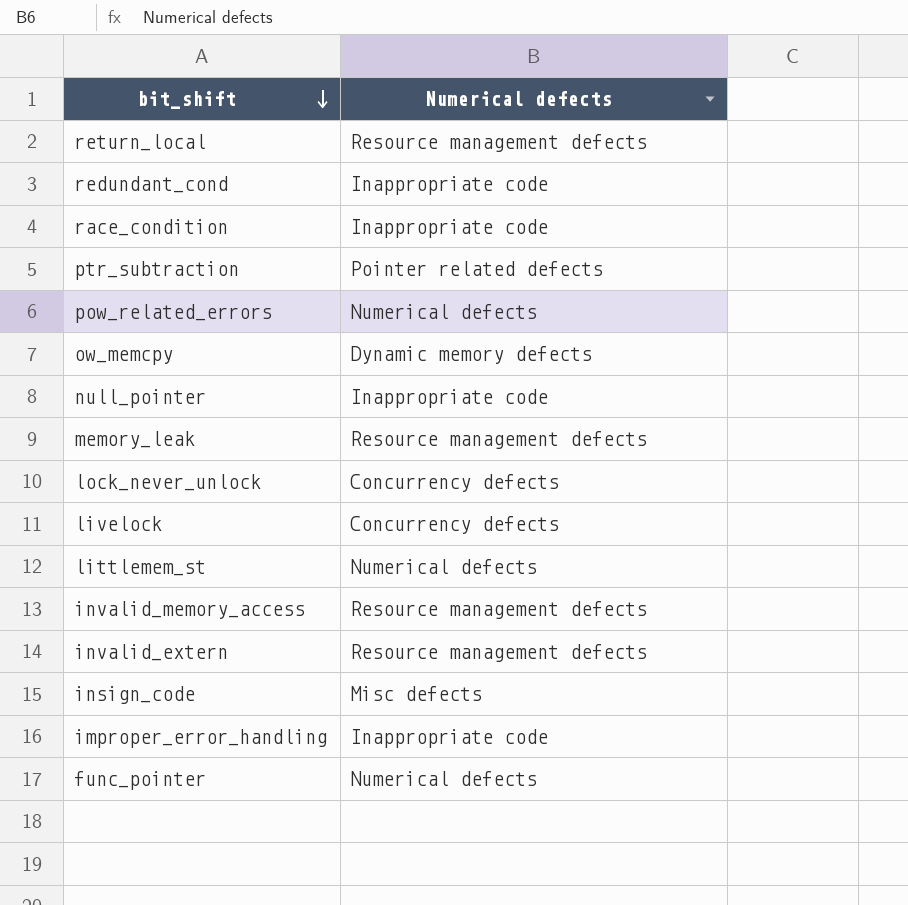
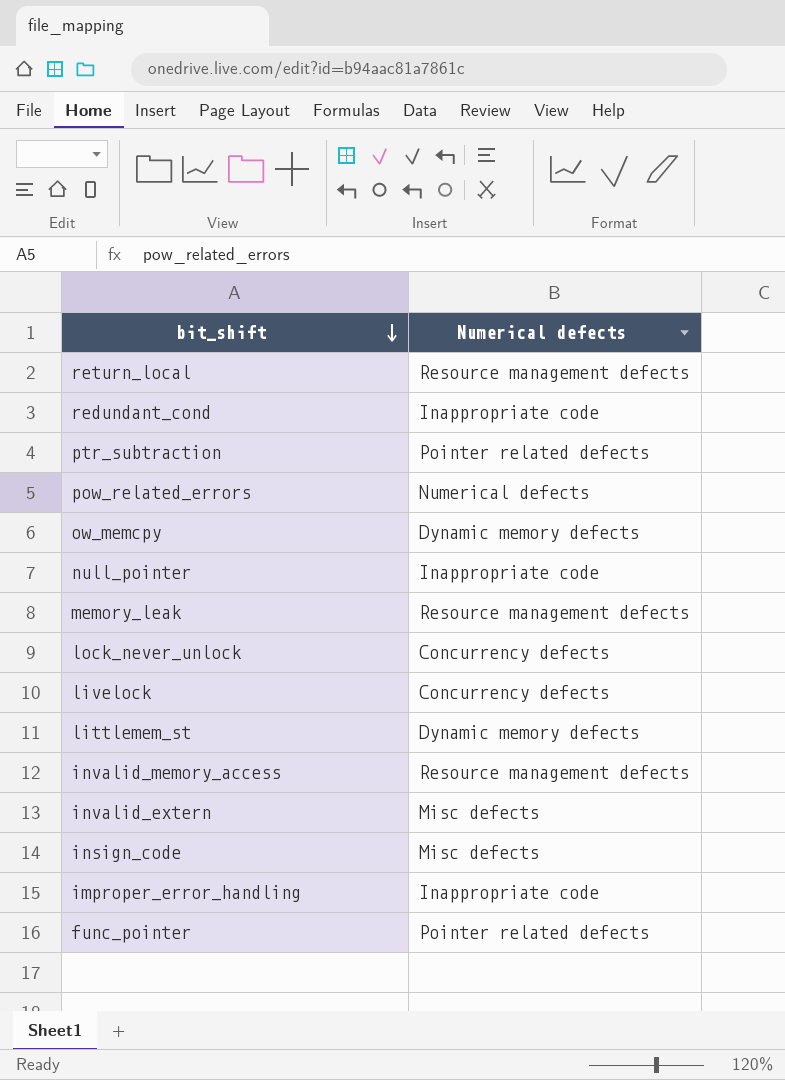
row race_condition: Inappropriate code -> none
littlemem_st | Numerical defects: Numerical defects -> Dynamic memory defects
invalid_extern | Numerical defects: Resource management defects -> Misc defects
func_pointer | Numerical defects: Numerical defects -> Pointer related defects

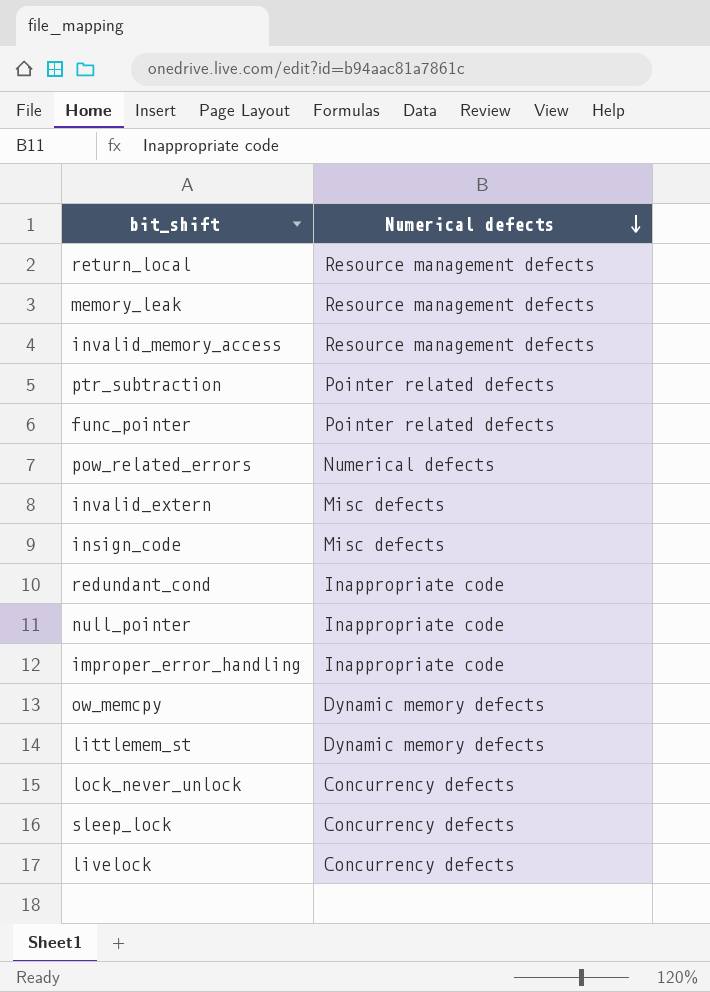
row order: bit_shift descending -> Numerical defects descending
row sleep_lock: none -> Concurrency defects

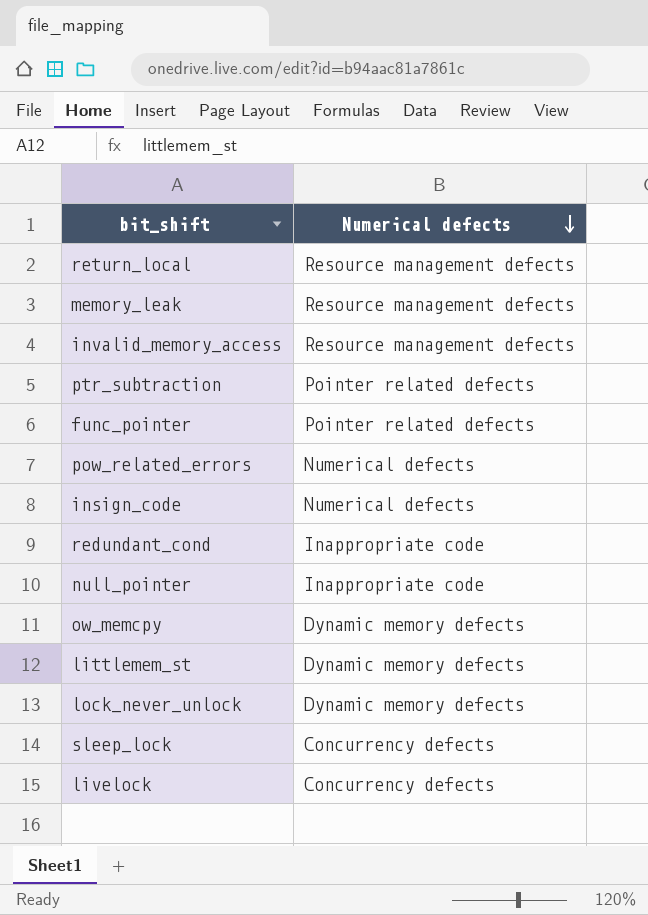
row invalid_extern: Misc defects -> none
row improper_error_handling: Inappropriate code -> none
insign_code | Numerical defects: Misc defects -> Numerical defects
lock_never_unlock | Numerical defects: Concurrency defects -> Dynamic memory defects

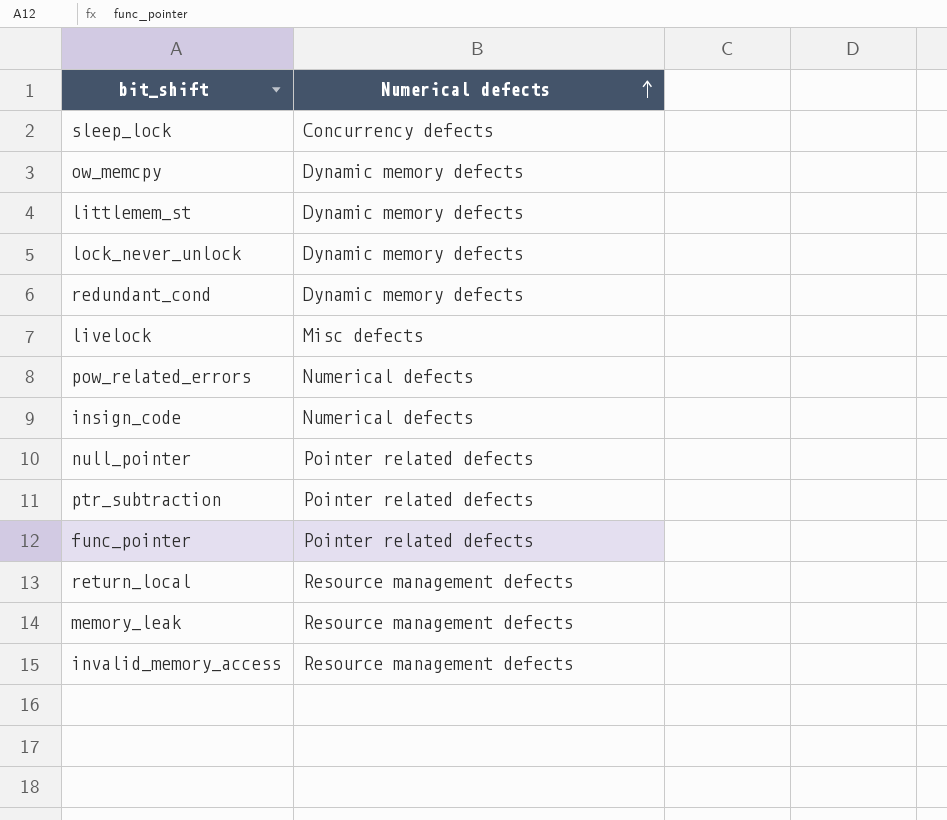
row order: Numerical defects descending -> Numerical defects ascending
redundant_cond | Numerical defects: Inappropriate code -> Dynamic memory defects
livelock | Numerical defects: Concurrency defects -> Misc defects
null_pointer | Numerical defects: Inappropriate code -> Pointer related defects

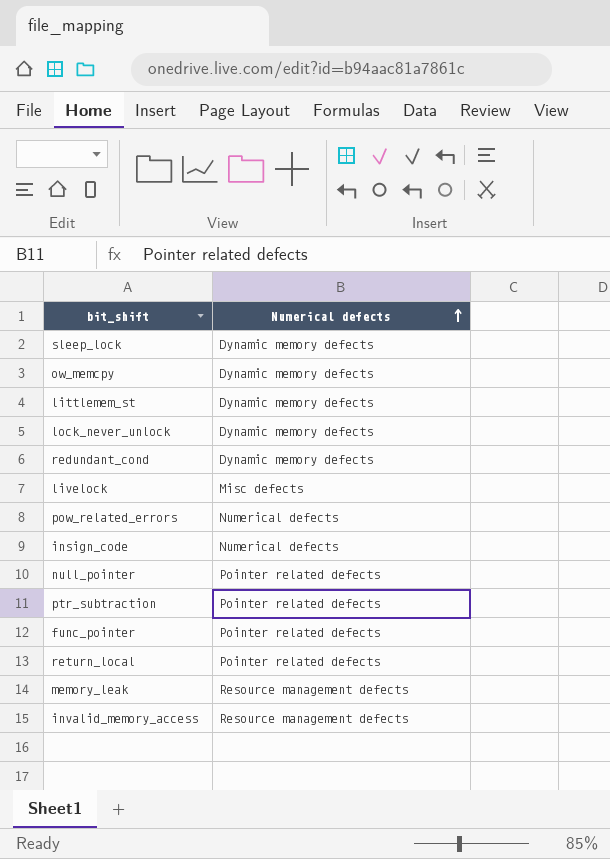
sleep_lock | Numerical defects: Concurrency defects -> Dynamic memory defects
return_local | Numerical defects: Resource management defects -> Pointer related defects

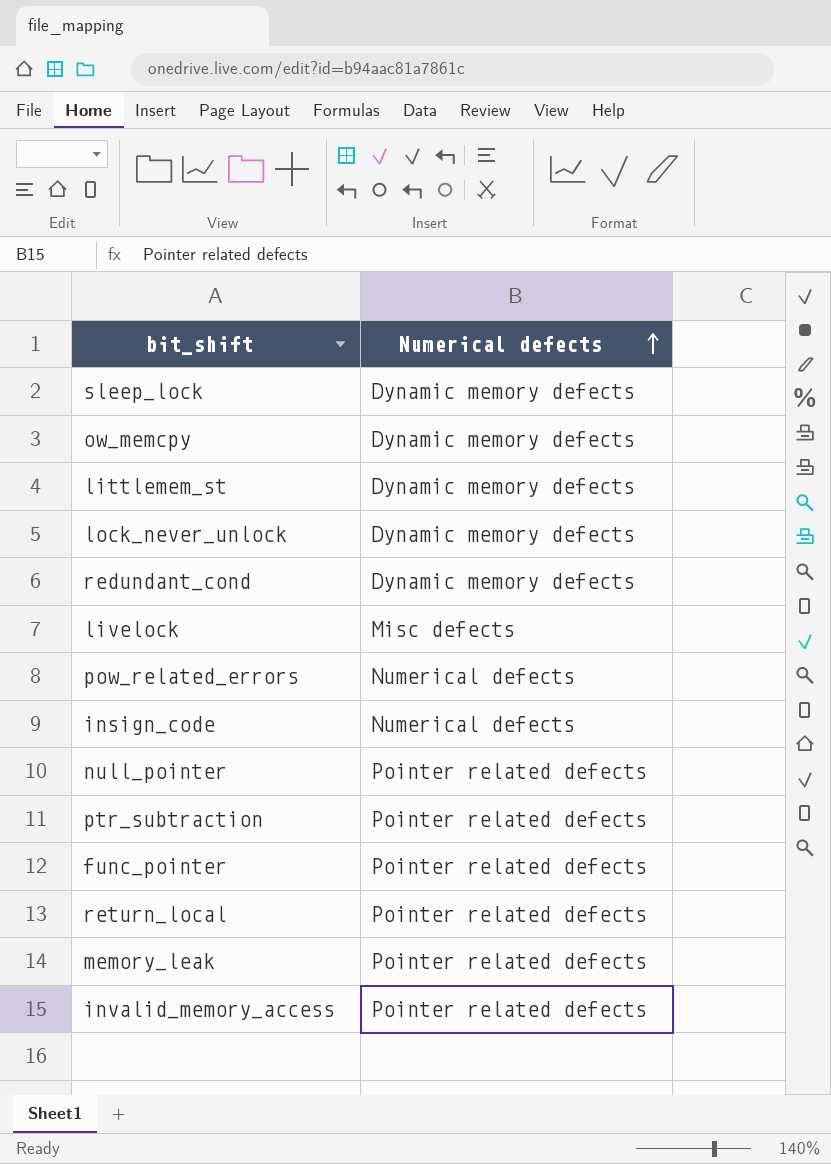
memory_leak | Numerical defects: Resource management defects -> Pointer related defects
invalid_memory_access | Numerical defects: Resource management defects -> Pointer related defects

